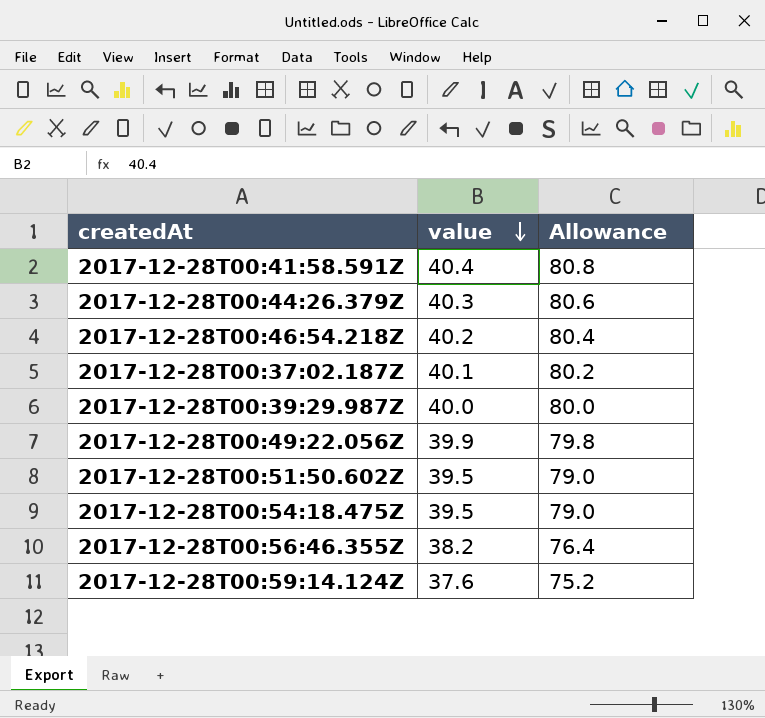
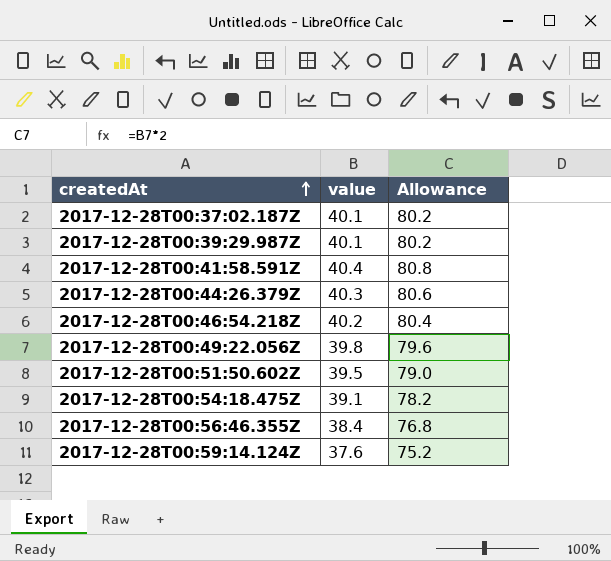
row order: value descending -> createdAt ascending
2017-12-28T00:39:29.987Z | value: 40.0 -> 40.1
2017-12-28T00:39:29.987Z | Allowance: 80.0 -> 80.2
2017-12-28T00:49:22.056Z | value: 39.9 -> 39.8
2017-12-28T00:49:22.056Z | Allowance: 79.8 -> 79.6
2017-12-28T00:54:18.475Z | value: 39.5 -> 39.1
2017-12-28T00:54:18.475Z | Allowance: 79.0 -> 78.2
2017-12-28T00:56:46.355Z | value: 38.2 -> 38.4
2017-12-28T00:56:46.355Z | Allowance: 76.4 -> 76.8

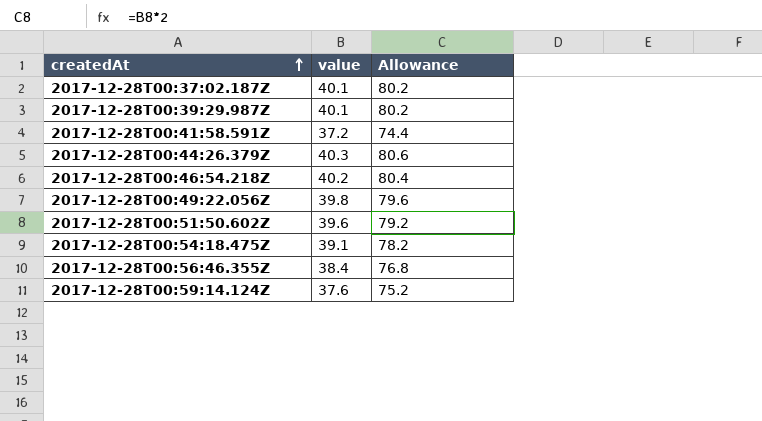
2017-12-28T00:41:58.591Z | value: 40.4 -> 37.2
2017-12-28T00:41:58.591Z | Allowance: 80.8 -> 74.4
2017-12-28T00:51:50.602Z | value: 39.5 -> 39.6
2017-12-28T00:51:50.602Z | Allowance: 79.0 -> 79.2

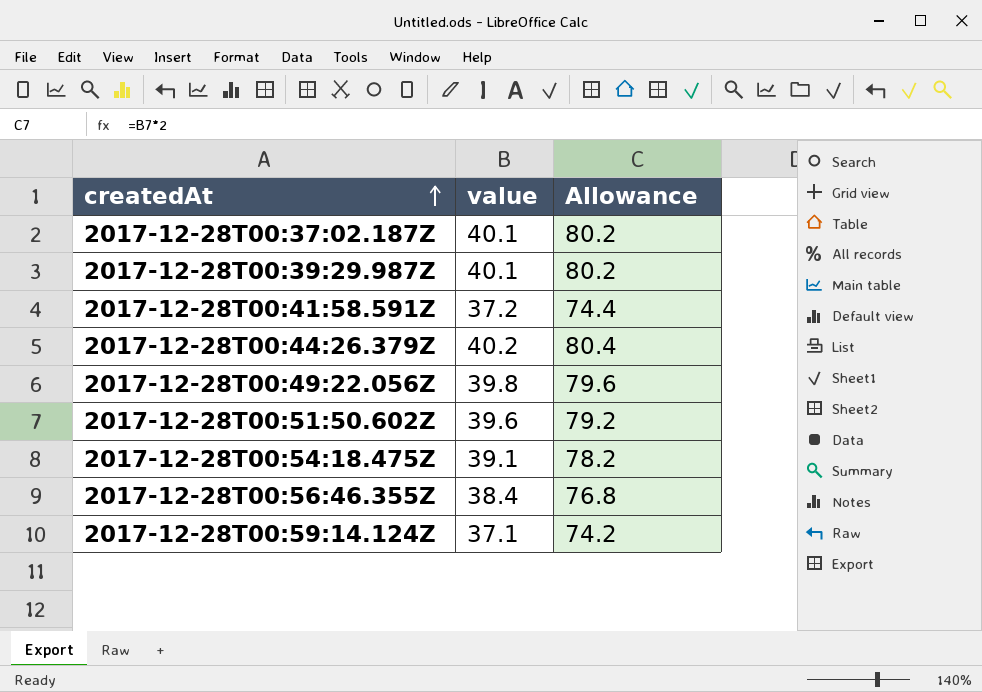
row 2017-12-28T00:46:54.218Z: 40.2 | 80.4 -> none
2017-12-28T00:44:26.379Z | value: 40.3 -> 40.2
2017-12-28T00:44:26.379Z | Allowance: 80.6 -> 80.4
2017-12-28T00:59:14.124Z | value: 37.6 -> 37.1
2017-12-28T00:59:14.124Z | Allowance: 75.2 -> 74.2

